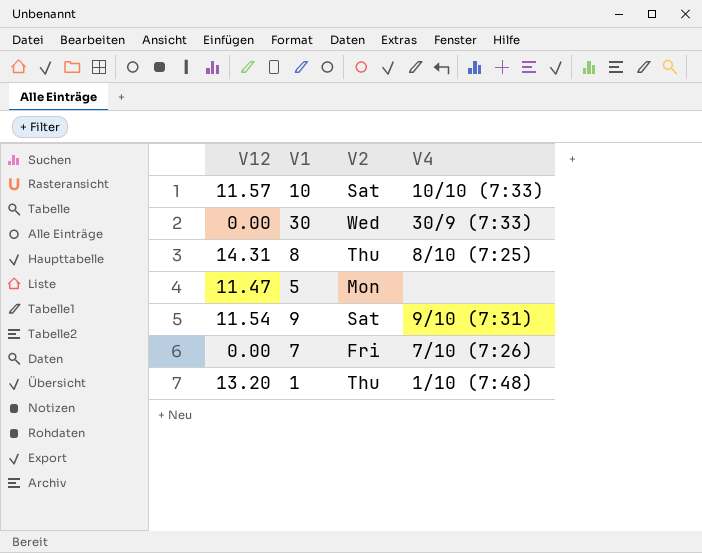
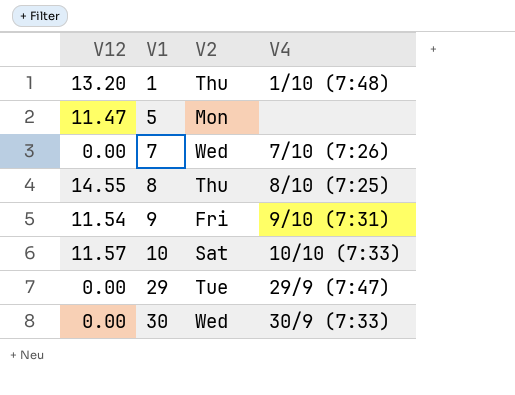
row order: none -> V1 ascending
7 | V2: Fri -> Wed
8 | V12: 14.31 -> 14.55
9 | V2: Sat -> Fri
row 29: none -> 0.00 | Tue | 29/9 (7:47)

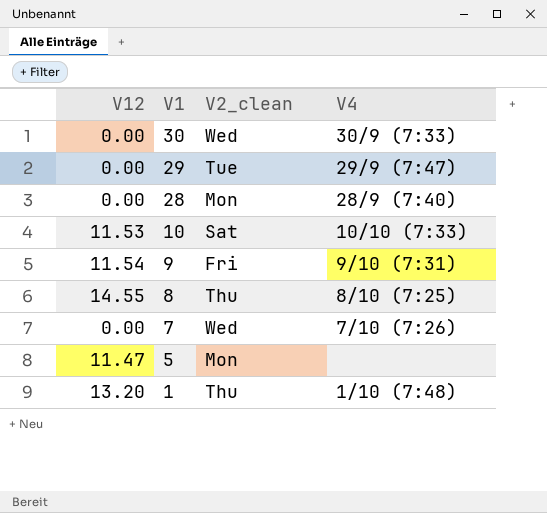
row order: V1 ascending -> V1 descending
column name: V2 -> V2_clean
row 28: none -> 0.00 | Mon | 28/9 (7:40)
10 | V12: 11.57 -> 11.53

